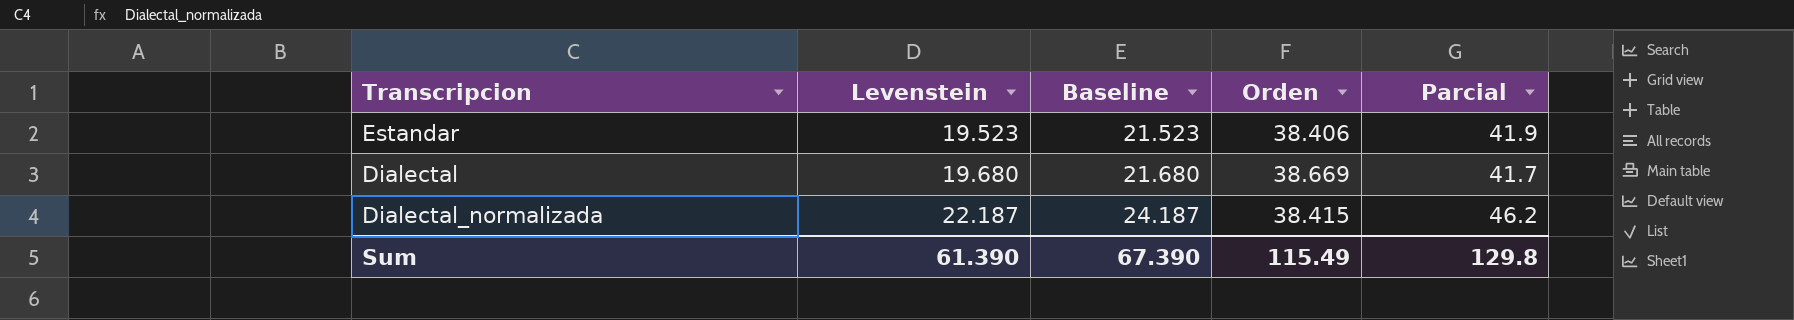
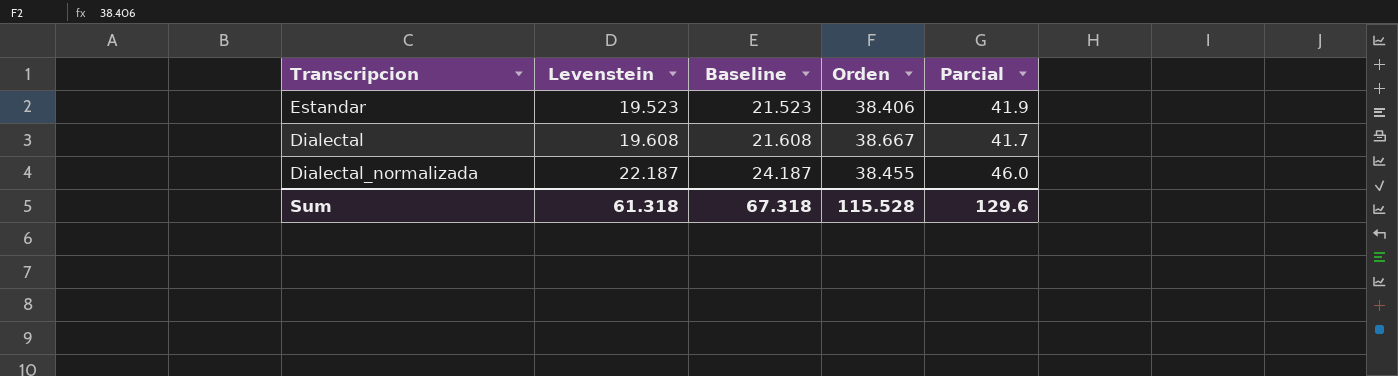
Dialectal | Levenstein: 19.680 -> 19.608
Dialectal | Baseline: 21.680 -> 21.608
Dialectal | Orden: 38.669 -> 38.667
Dialectal_normalizada | Orden: 38.415 -> 38.455
Dialectal_normalizada | Parcial: 46.2 -> 46.0
Sum | Levenstein: 61.390 -> 61.318
Sum | Baseline: 67.390 -> 67.318
Sum | Orden: 115.49 -> 115.528
Sum | Parcial: 129.8 -> 129.6

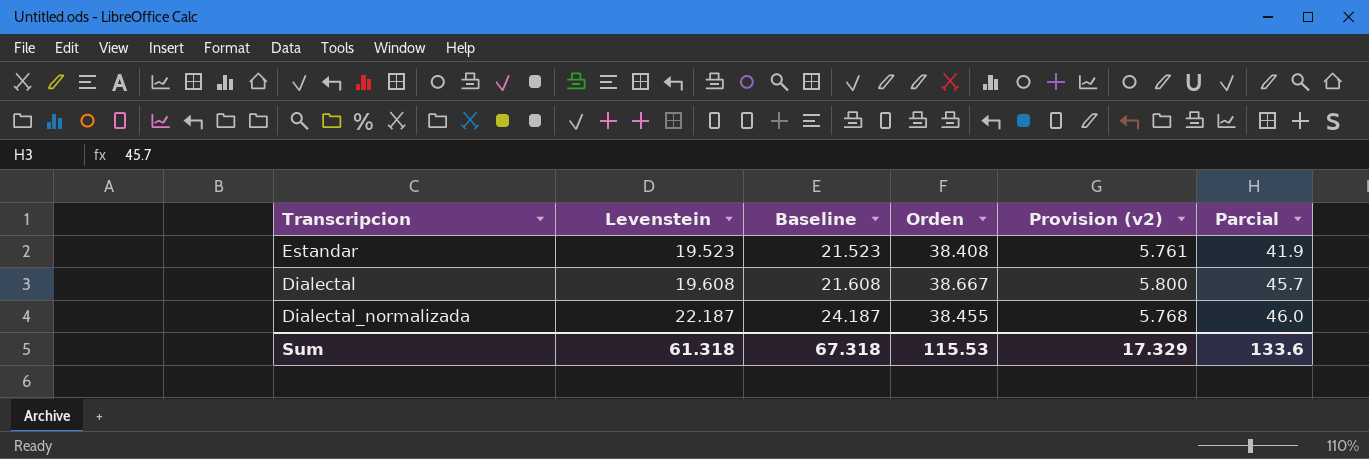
column Provision (v2) | formula: none -> [Orden] * 0.15
Estandar | Orden: 38.406 -> 38.408
Dialectal | Parcial: 41.7 -> 45.7
Sum | Orden: 115.528 -> 115.53
Sum | Parcial: 129.6 -> 133.6

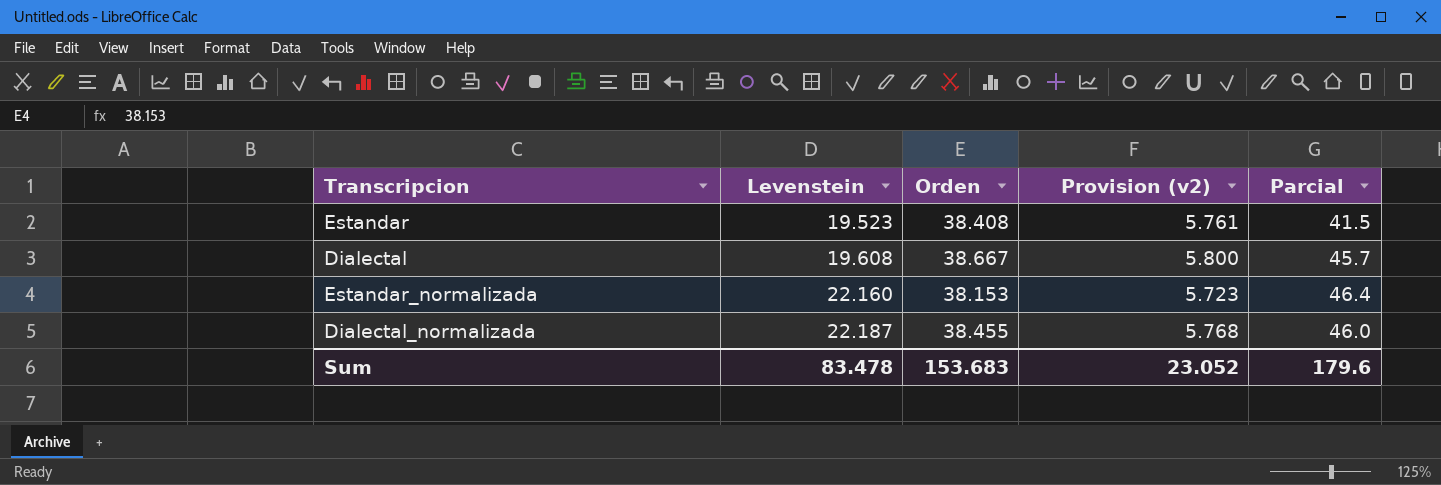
column Baseline | formula: [Levenstein] + 2 -> none
Estandar | Parcial: 41.9 -> 41.5
row Estandar_normalizada: none -> 22.160 | 38.153 | 5.723 | 46.4
Sum | Levenstein: 61.318 -> 83.478
Sum | Orden: 115.53 -> 153.683
Sum | Provision (v2): 17.329 -> 23.052
Sum | Parcial: 133.6 -> 179.6

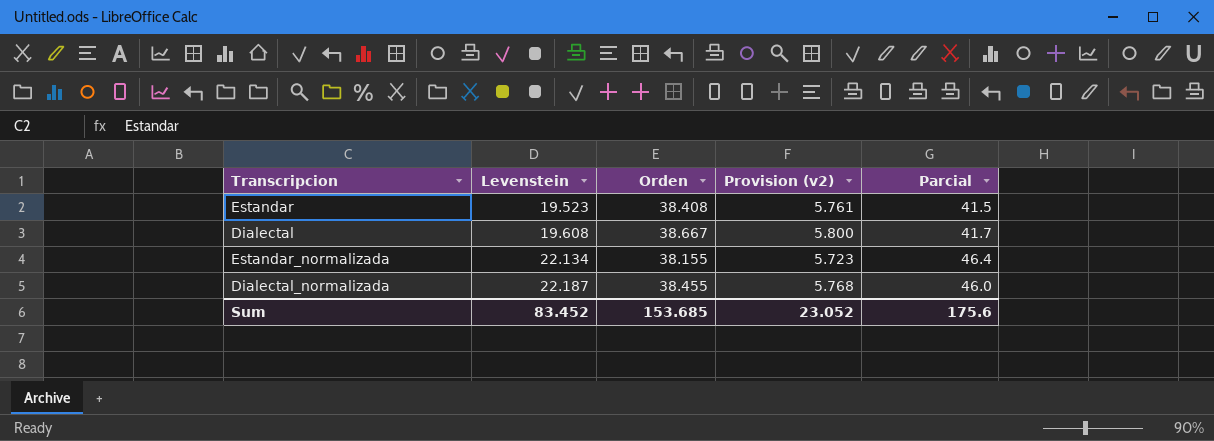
Dialectal | Parcial: 45.7 -> 41.7
Estandar_normalizada | Levenstein: 22.160 -> 22.134
Estandar_normalizada | Orden: 38.153 -> 38.155
Sum | Levenstein: 83.478 -> 83.452
Sum | Orden: 153.683 -> 153.685
Sum | Parcial: 179.6 -> 175.6

